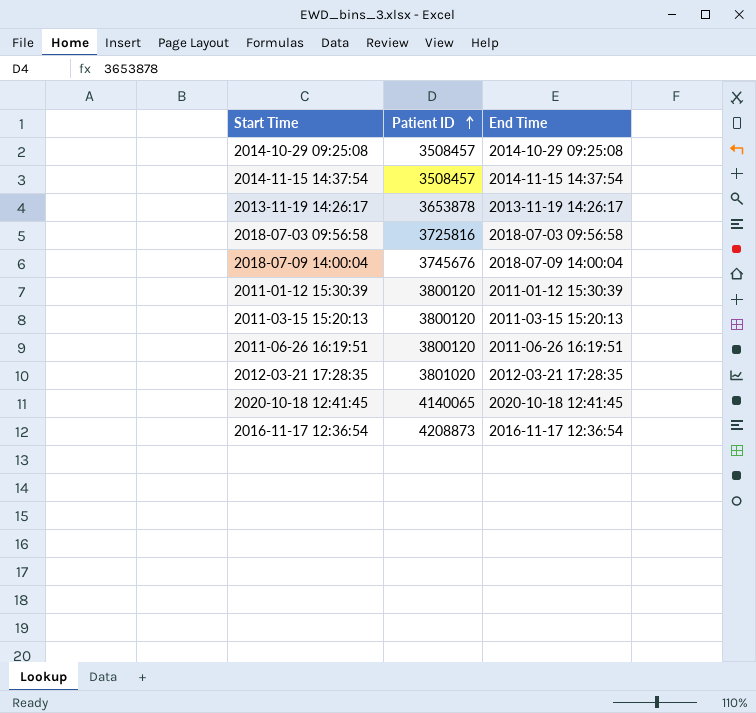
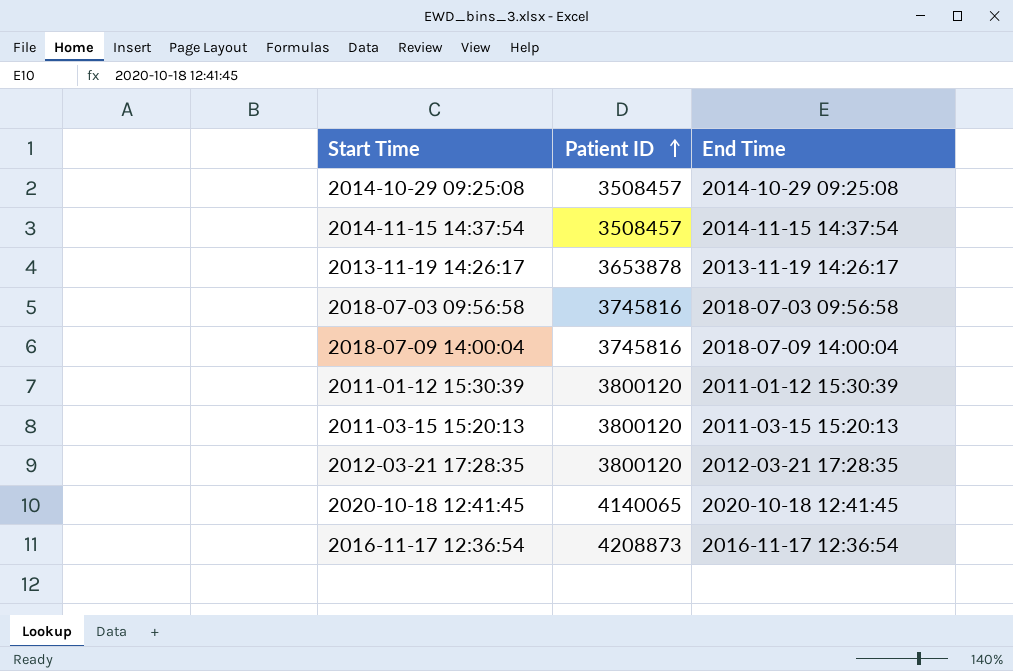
row 2011-06-26 16:19:51: 3800120 | 2011-06-26 16:19:51 -> none
2018-07-03 09:56:58 | Patient ID: 3725816 -> 3745816
2018-07-09 14:00:04 | Patient ID: 3745676 -> 3745816
2012-03-21 17:28:35 | Patient ID: 3801020 -> 3800120

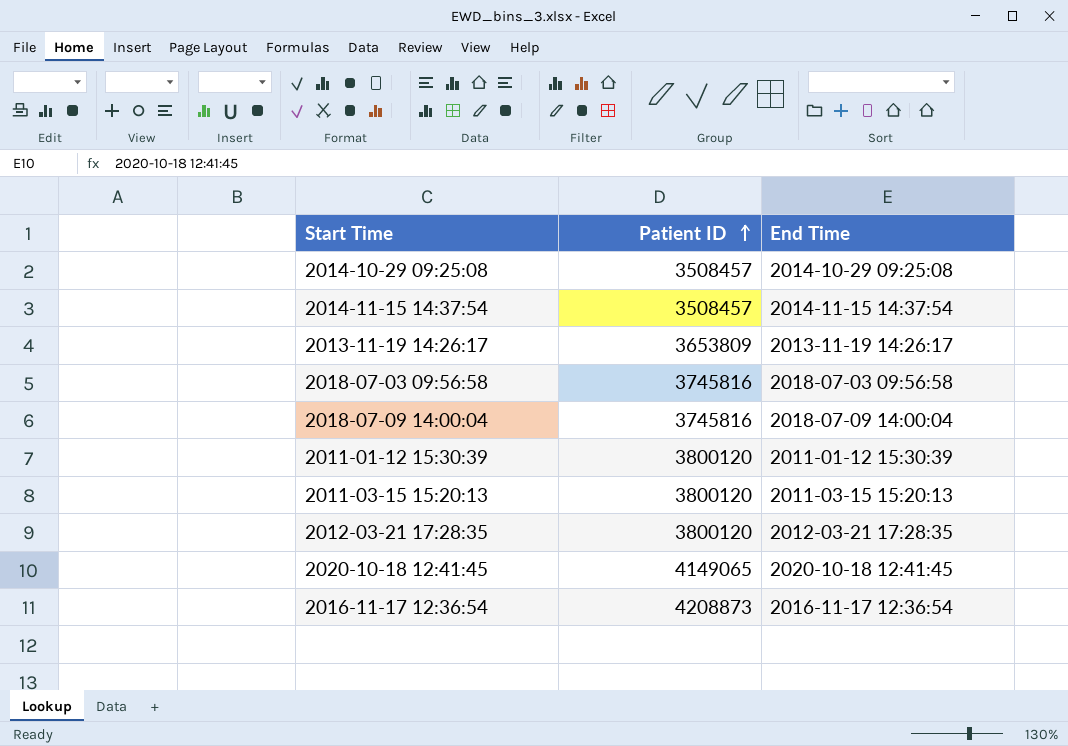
2013-11-19 14:26:17 | Patient ID: 3653878 -> 3653809
2020-10-18 12:41:45 | Patient ID: 4140065 -> 4149065

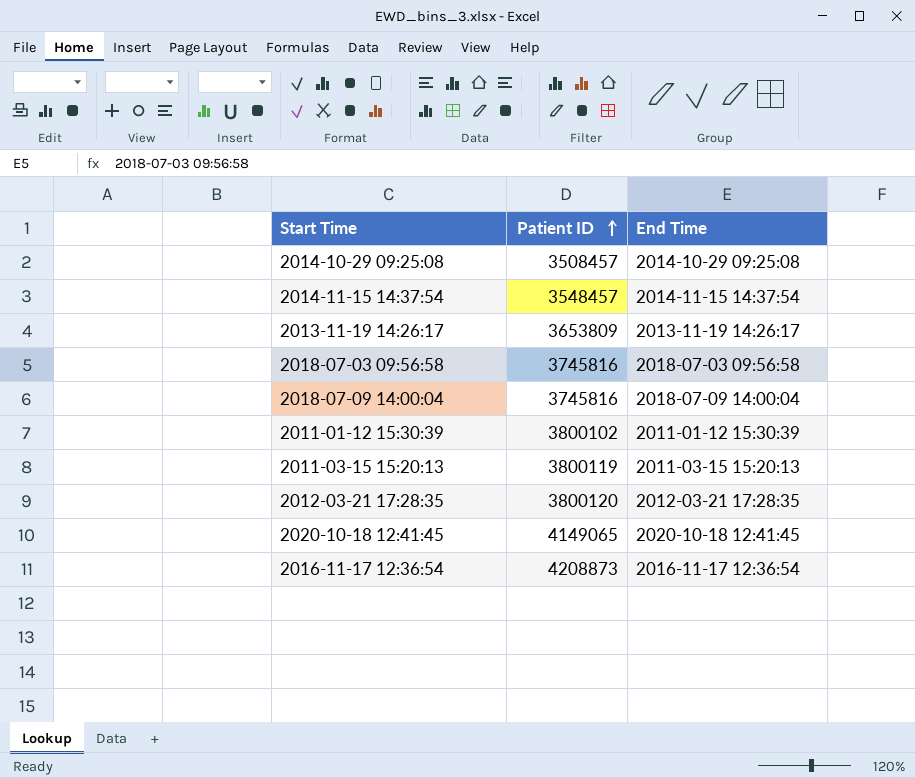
2014-11-15 14:37:54 | Patient ID: 3508457 -> 3548457
2011-01-12 15:30:39 | Patient ID: 3800120 -> 3800102
2011-03-15 15:20:13 | Patient ID: 3800120 -> 3800119

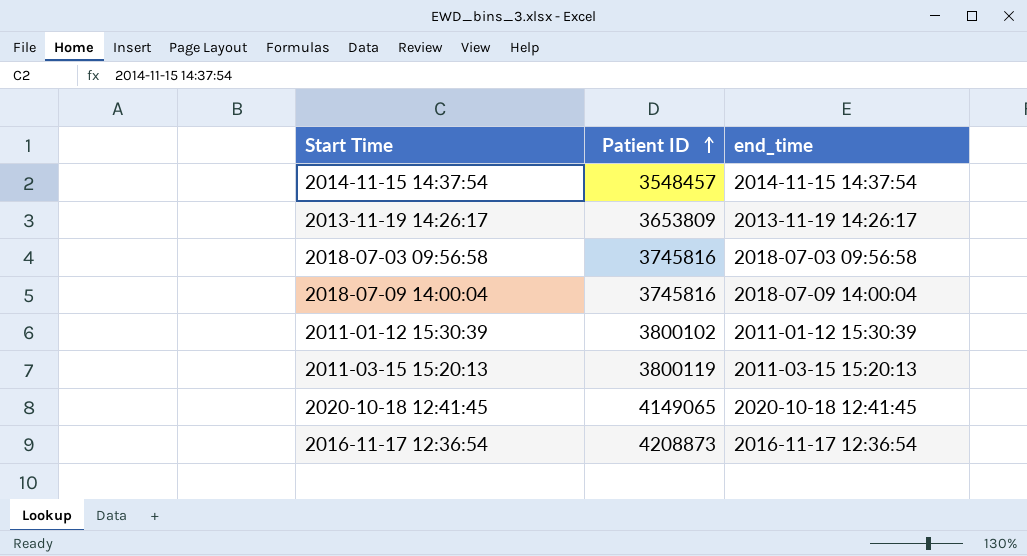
column name: End Time -> end_time
row 2014-10-29 09:25:08: 3508457 | 2014-10-29 09:25:08 -> none
row 2012-03-21 17:28:35: 3800120 | 2012-03-21 17:28:35 -> none

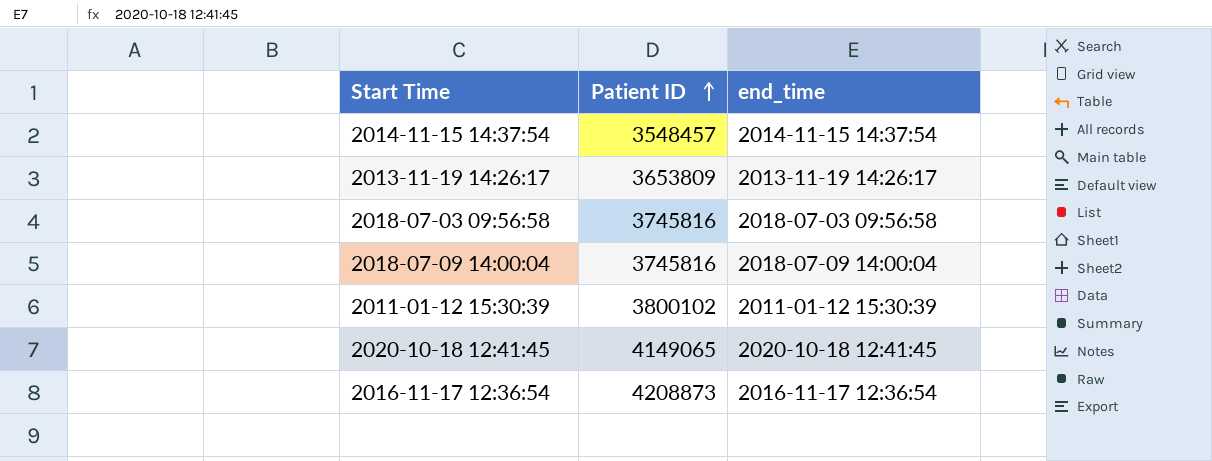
row 2011-03-15 15:20:13: 3800119 | 2011-03-15 15:20:13 -> none

